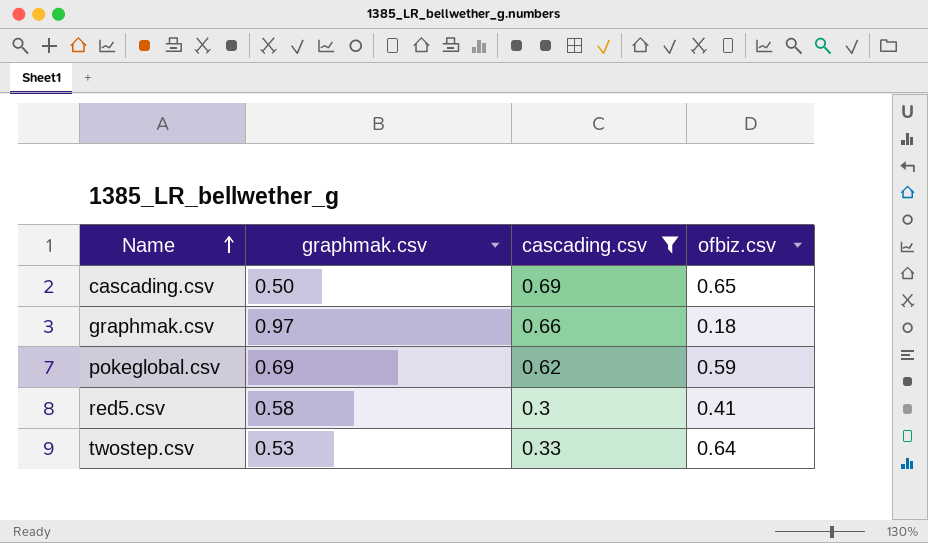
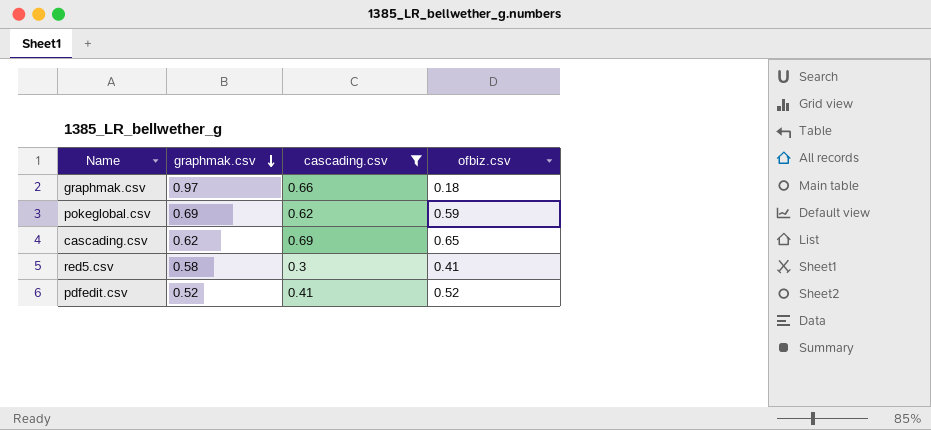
row order: Name ascending -> graphmak.csv descending
row twostep.csv: 0.53 | 0.33 | 0.64 -> none
cascading.csv | graphmak.csv: 0.50 -> 0.62
row pdfedit.csv: none -> 0.52 | 0.41 | 0.52

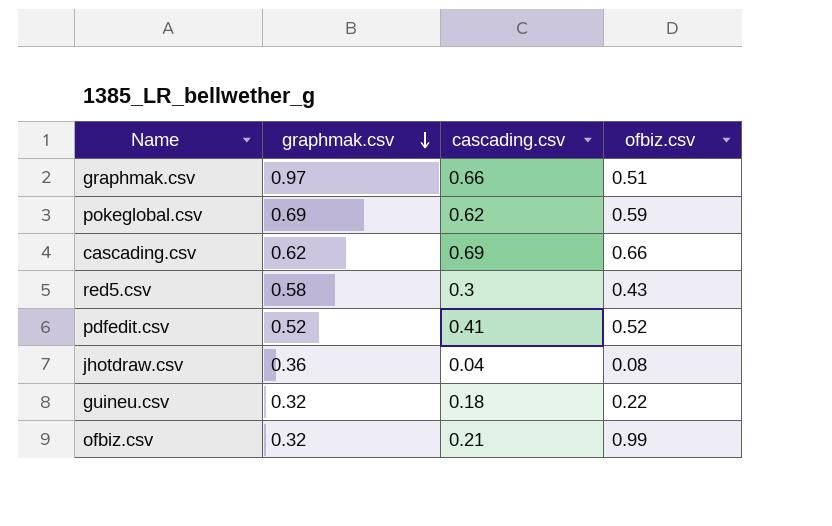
filter: cascading.csv >= 0.3 -> none
graphmak.csv | ofbiz.csv: 0.18 -> 0.51
cascading.csv | ofbiz.csv: 0.65 -> 0.66
red5.csv | ofbiz.csv: 0.41 -> 0.43

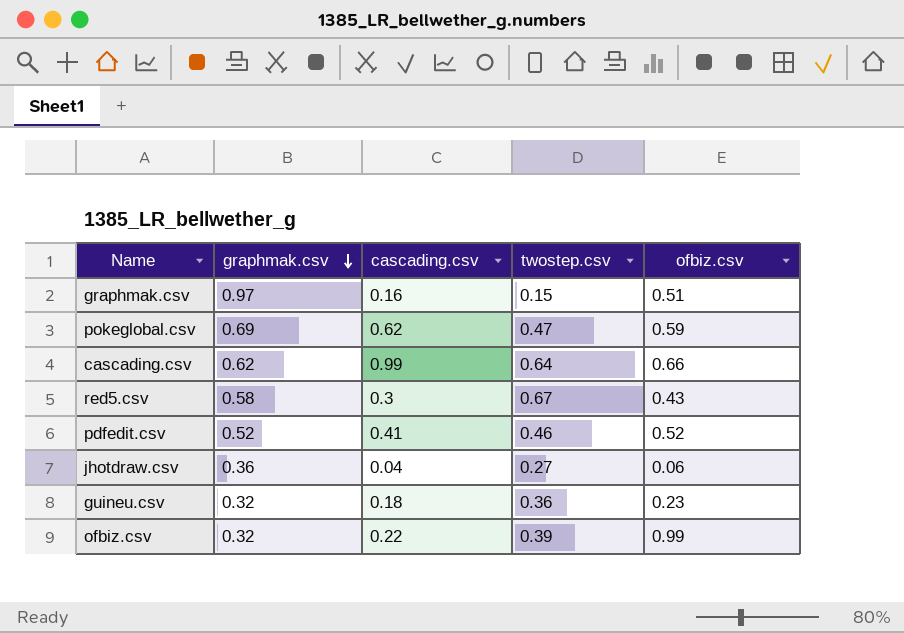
column twostep.csv | position: none -> 4
graphmak.csv | cascading.csv: 0.66 -> 0.16
cascading.csv | cascading.csv: 0.69 -> 0.99
jhotdraw.csv | ofbiz.csv: 0.08 -> 0.06
guineu.csv | ofbiz.csv: 0.22 -> 0.23
ofbiz.csv | cascading.csv: 0.21 -> 0.22

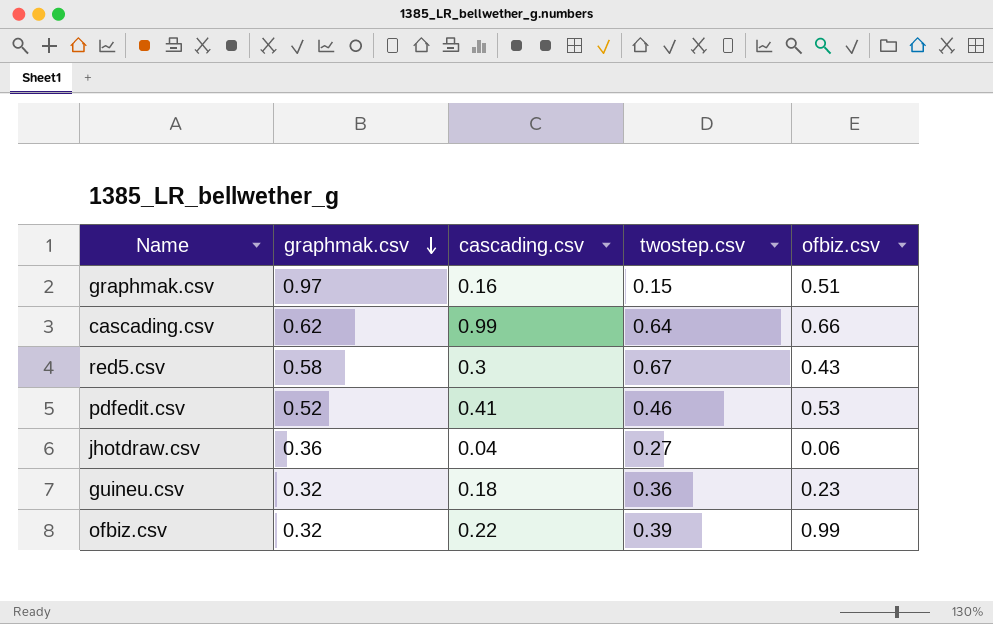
row pokeglobal.csv: 0.69 | 0.62 | 0.47 | 0.59 -> none
pdfedit.csv | ofbiz.csv: 0.52 -> 0.53

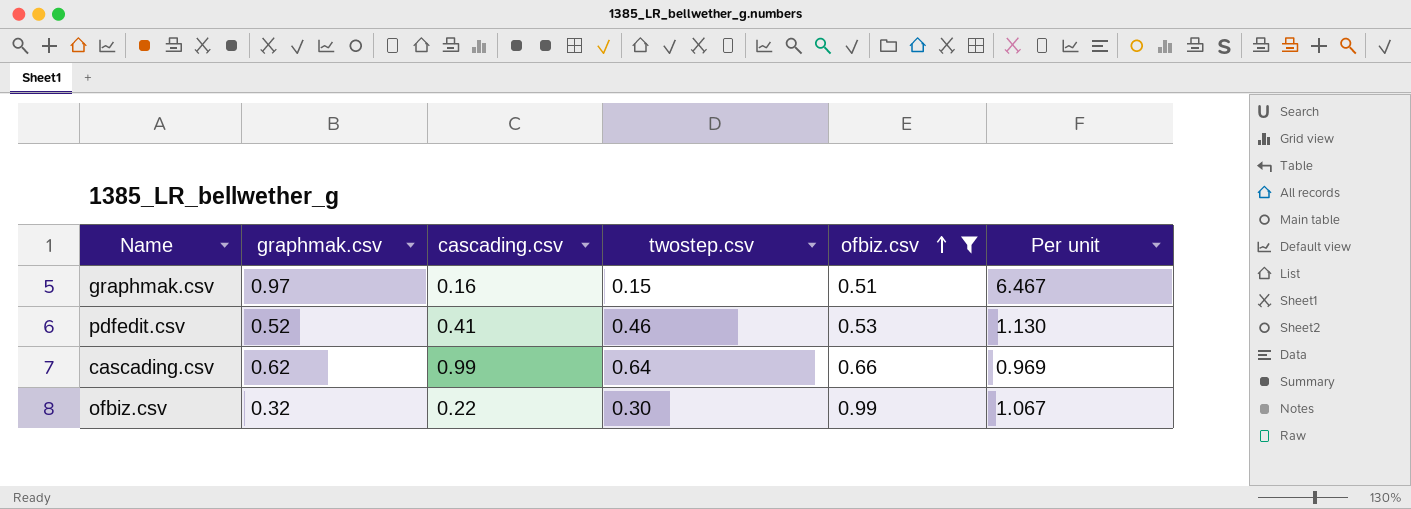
filter: none -> ofbiz.csv >= 0.51
row order: graphmak.csv descending -> ofbiz.csv ascending
column Per unit | formula: none -> [graphmak.csv] / [twostep.csv]
ofbiz.csv | twostep.csv: 0.39 -> 0.30

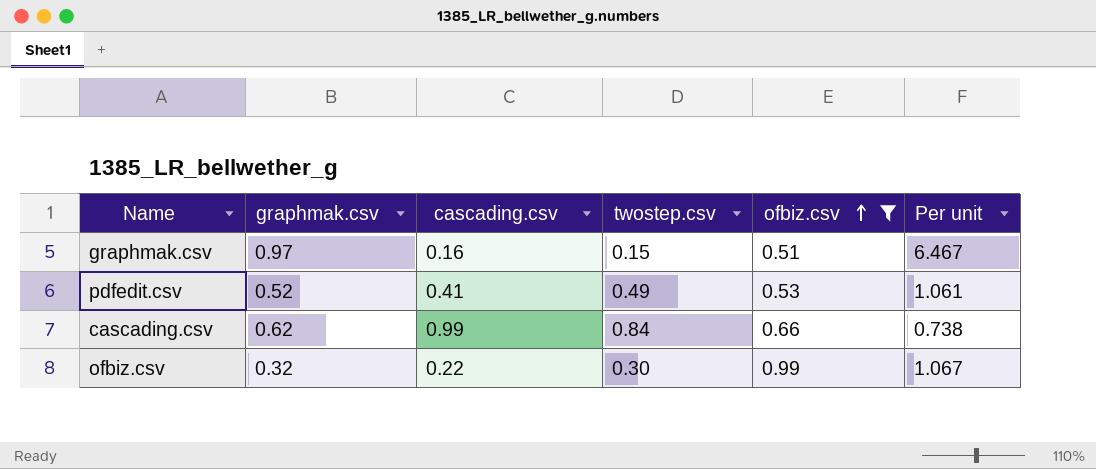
pdfedit.csv | twostep.csv: 0.46 -> 0.49
pdfedit.csv | Per unit: 1.130 -> 1.061
cascading.csv | twostep.csv: 0.64 -> 0.84
cascading.csv | Per unit: 0.969 -> 0.738

